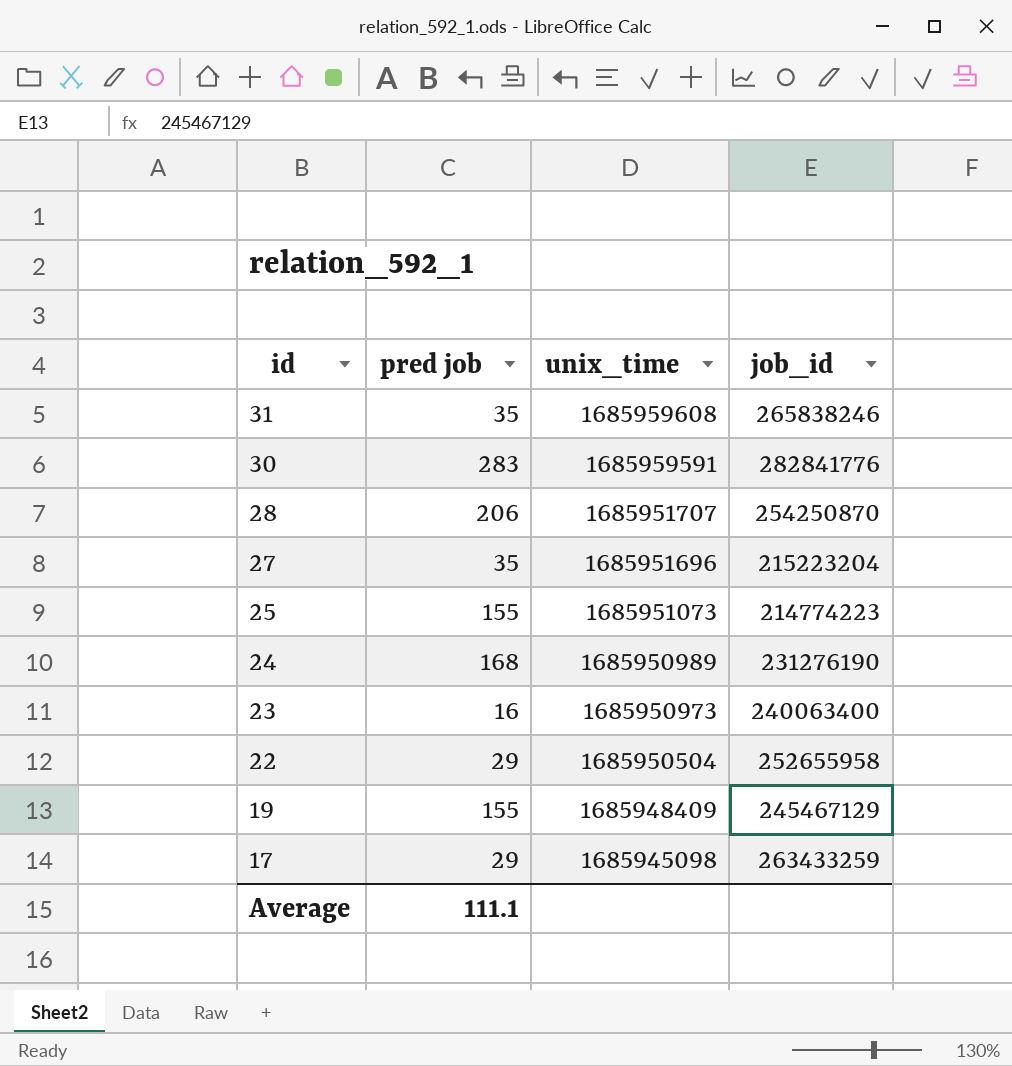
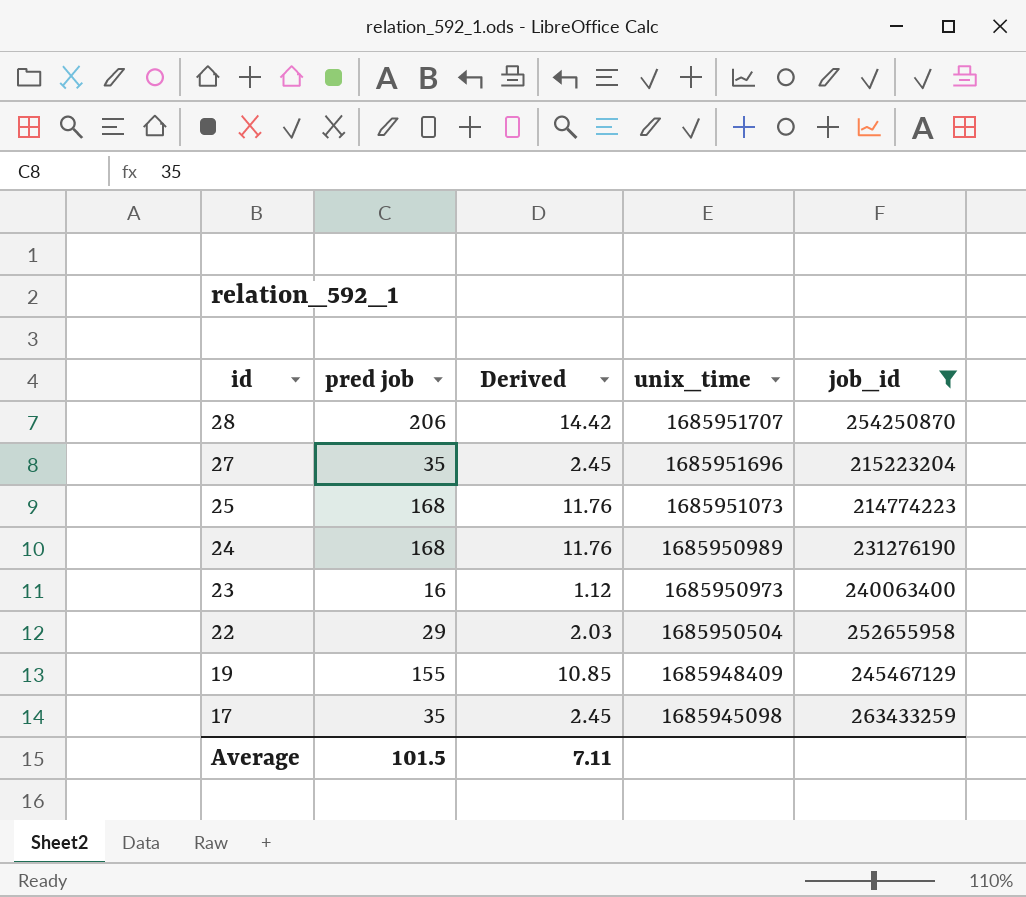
filter: none -> job_id <= 263433259
column Derived | formula: none -> [pred job] * 0.07
25 | pred job: 155 -> 168
17 | pred job: 29 -> 35
Average | pred job: 111.1 -> 101.5

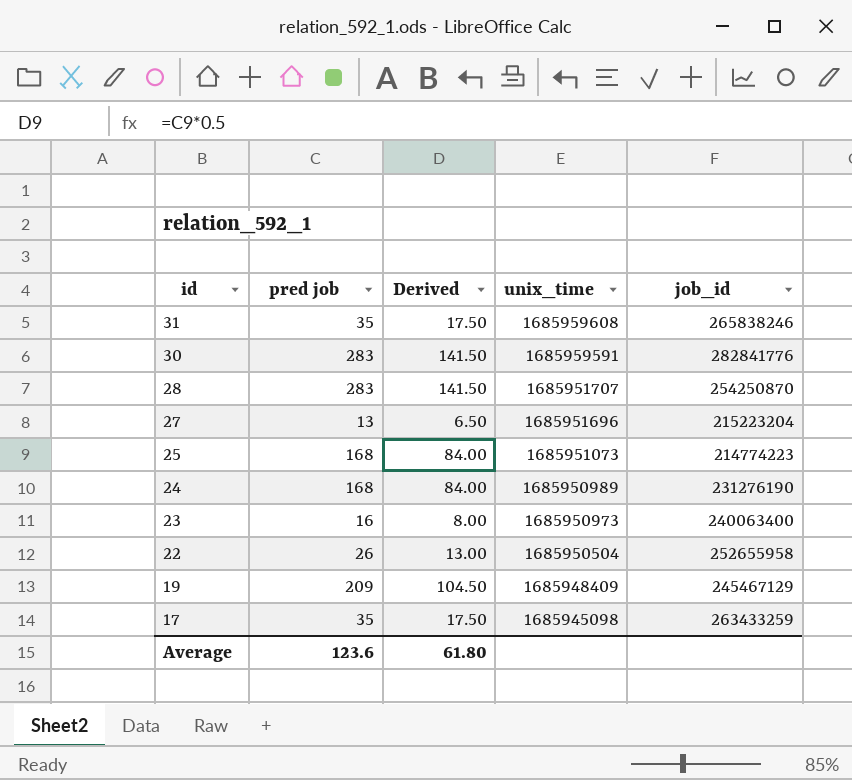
filter: job_id <= 263433259 -> none
column Derived | formula: [pred job] * 0.07 -> [pred job] * 0.5
28 | pred job: 206 -> 283
27 | pred job: 35 -> 13
22 | pred job: 29 -> 26
19 | pred job: 155 -> 209
Average | pred job: 101.5 -> 123.6
Average | Derived: 7.11 -> 61.80

